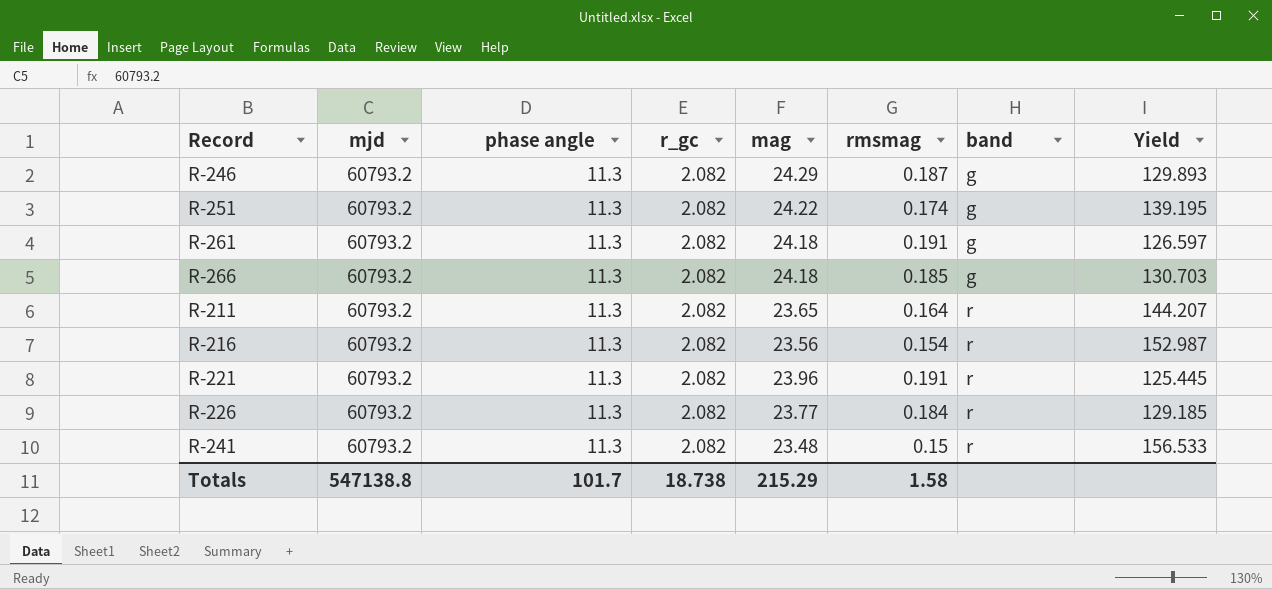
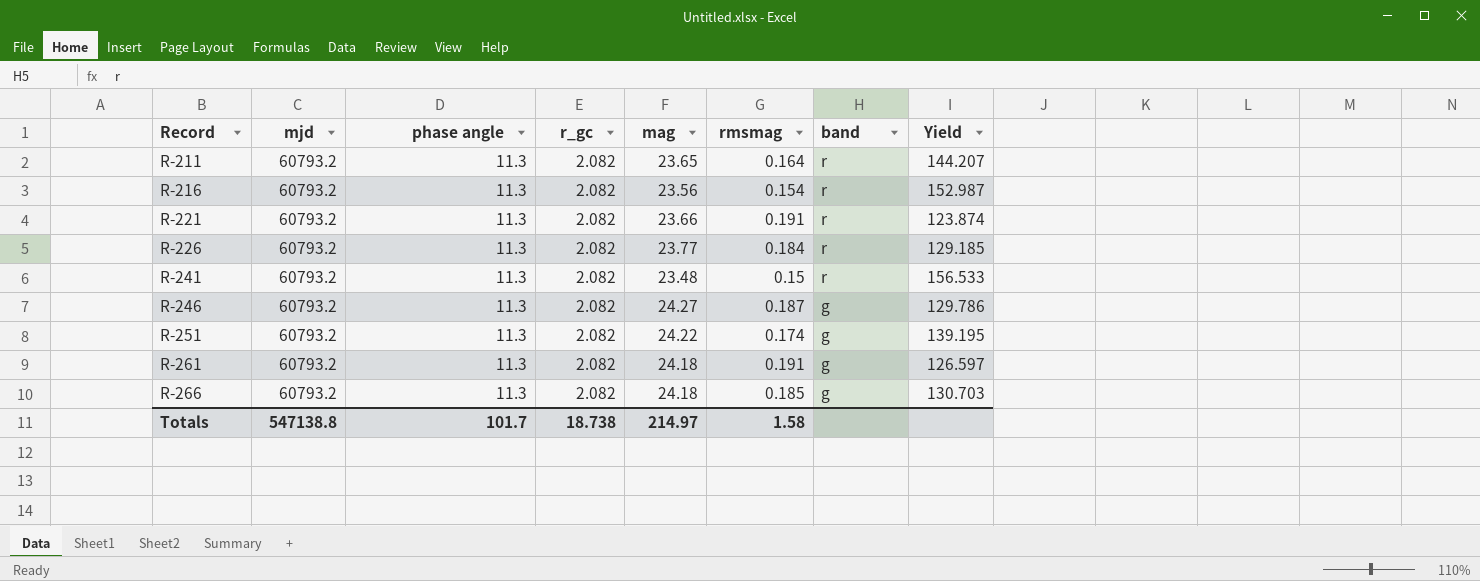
row order: band ascending -> Record ascending
R-221 | mag: 23.96 -> 23.66
R-221 | Yield: 125.445 -> 123.874
R-246 | mag: 24.29 -> 24.27
R-246 | Yield: 129.893 -> 129.786
Totals | mag: 215.29 -> 214.97

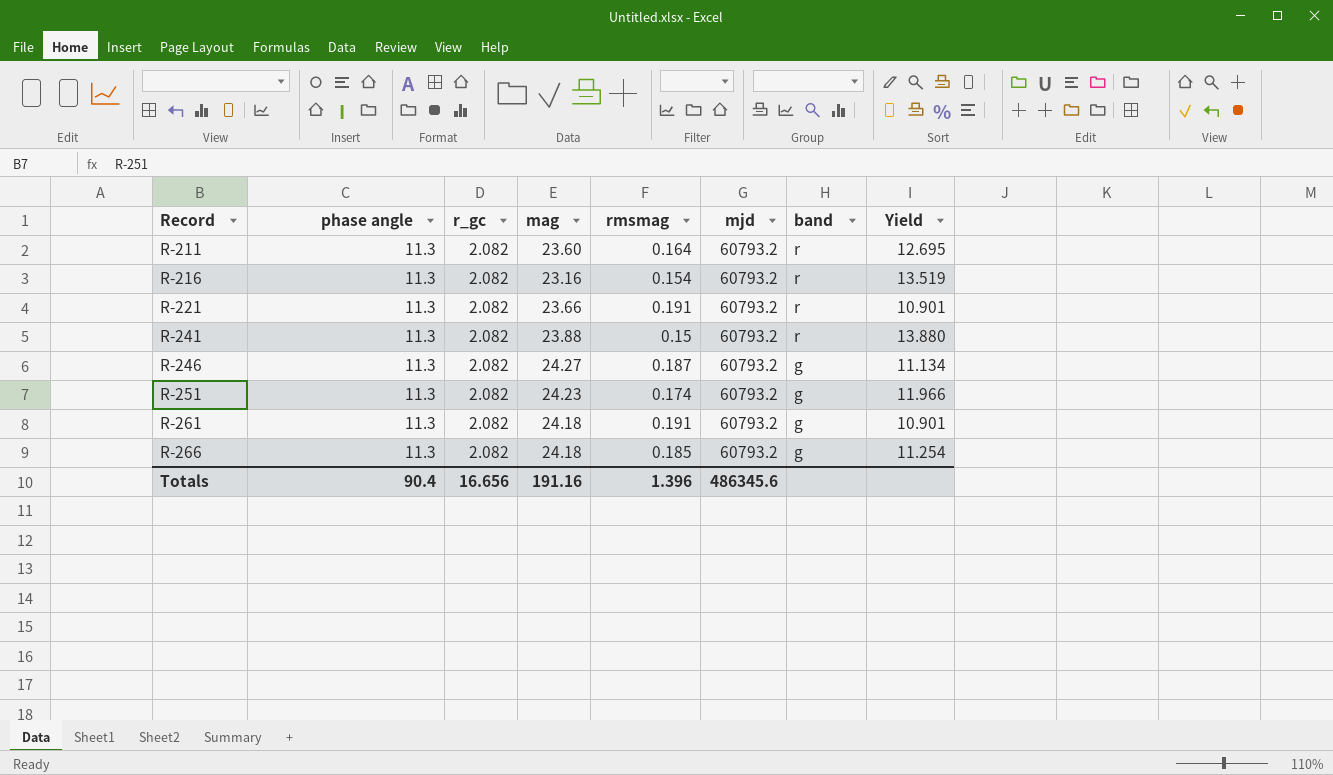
column mjd | position: 2 -> 6
column Yield | formula: [mag] / [rmsmag] -> [r_gc] / [rmsmag]
row R-226: 60793.2 | 11.3 | 2.082 | 23.77 | 0.184 | r | 129.185 -> none
R-211 | mag: 23.65 -> 23.60
R-216 | mag: 23.56 -> 23.16
R-241 | mag: 23.48 -> 23.88
R-251 | mag: 24.22 -> 24.23
Totals | phase angle: 101.7 -> 90.4
Totals | r_gc: 18.738 -> 16.656
Totals | mag: 214.97 -> 191.16
Totals | rmsmag: 1.58 -> 1.396
Totals | mjd: 547138.8 -> 486345.6

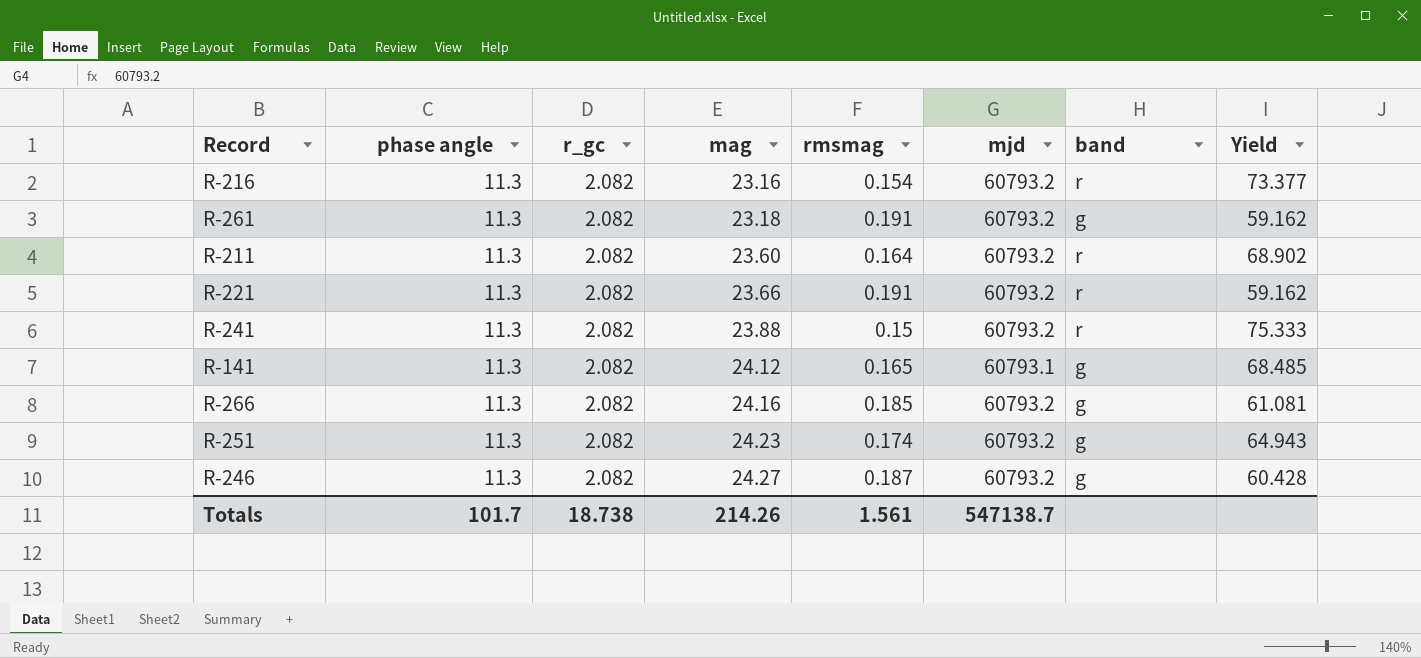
row order: Record ascending -> mag ascending
column Yield | formula: [r_gc] / [rmsmag] -> [phase angle] / [rmsmag]
R-261 | mag: 24.18 -> 23.18
row R-141: none -> 11.3 | 2.082 | 24.12 | 0.165 | 60793.1 | g | 68.485
R-266 | mag: 24.18 -> 24.16
Totals | phase angle: 90.4 -> 101.7
Totals | r_gc: 16.656 -> 18.738
Totals | mag: 191.16 -> 214.26
Totals | rmsmag: 1.396 -> 1.561
Totals | mjd: 486345.6 -> 547138.7

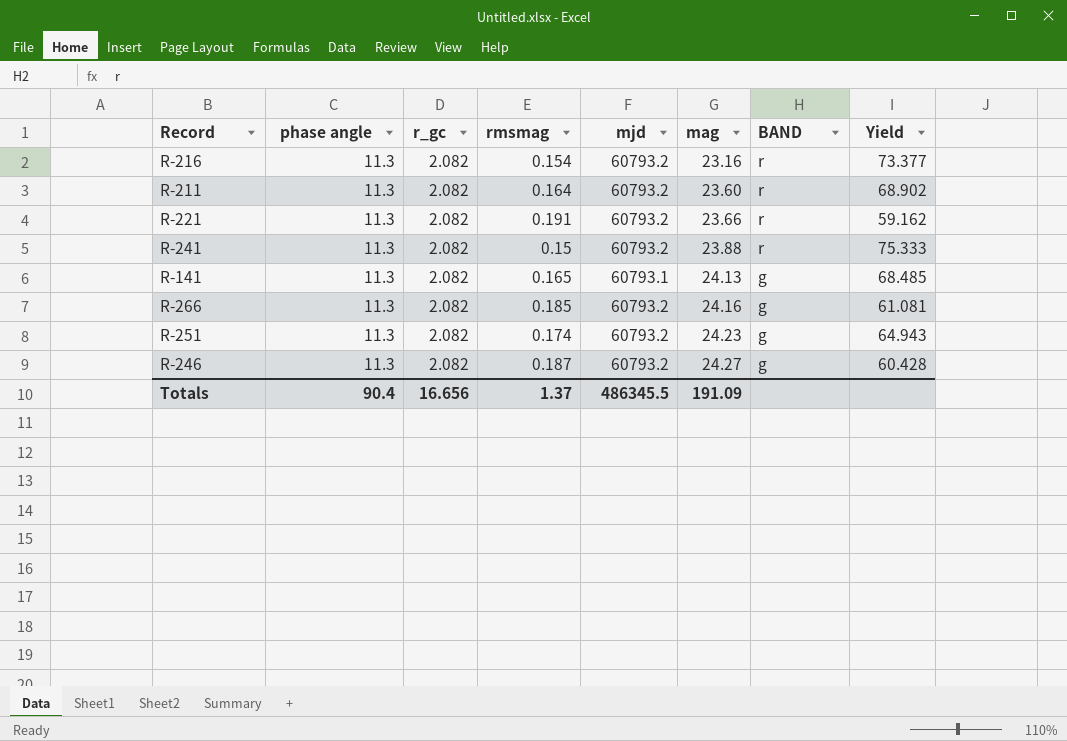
column mag | position: 4 -> 6
column name: band -> BAND
row R-261: 11.3 | 2.082 | 23.18 | 0.191 | 60793.2 | g | 59.162 -> none
R-141 | mag: 24.12 -> 24.13
Totals | phase angle: 101.7 -> 90.4
Totals | r_gc: 18.738 -> 16.656
Totals | rmsmag: 1.561 -> 1.37
Totals | mjd: 547138.7 -> 486345.5
Totals | mag: 214.26 -> 191.09

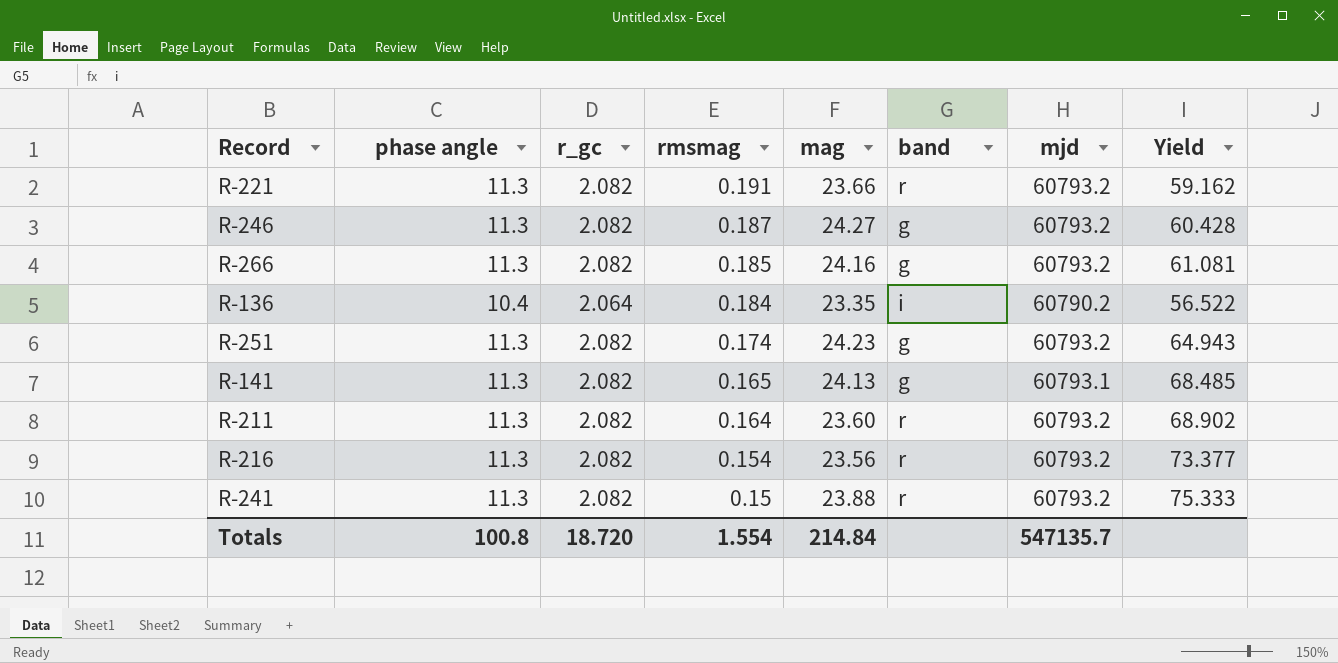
row order: mag ascending -> rmsmag descending
column name: BAND -> band
column mjd | position: 5 -> 7
row R-136: none -> 10.4 | 2.064 | 0.184 | 23.35 | i | 60790.2 | 56.522
R-216 | mag: 23.16 -> 23.56
Totals | phase angle: 90.4 -> 100.8
Totals | r_gc: 16.656 -> 18.720
Totals | rmsmag: 1.37 -> 1.554
Totals | mag: 191.09 -> 214.84
Totals | mjd: 486345.5 -> 547135.7

